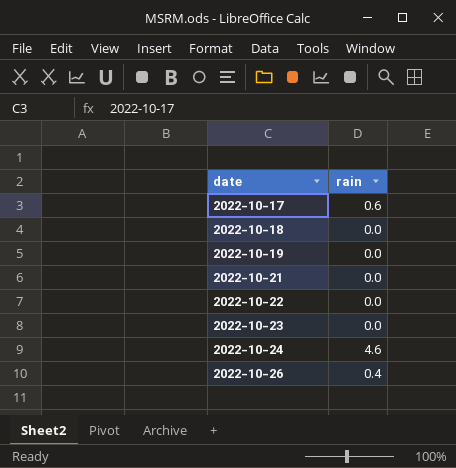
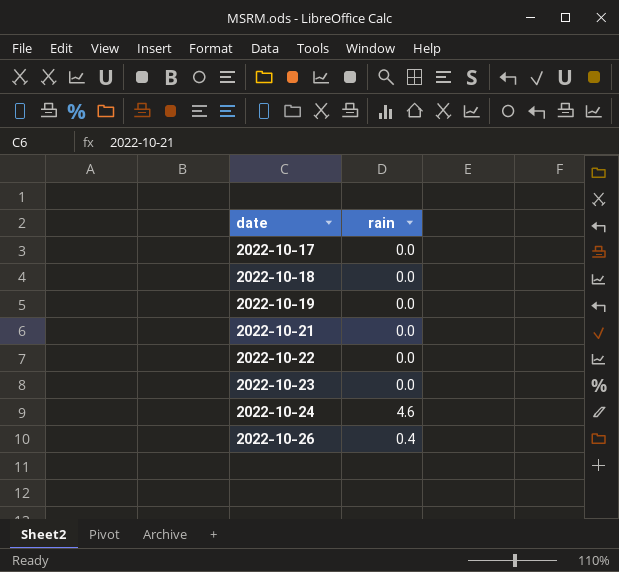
2022-10-17 | rain: 0.6 -> 0.0

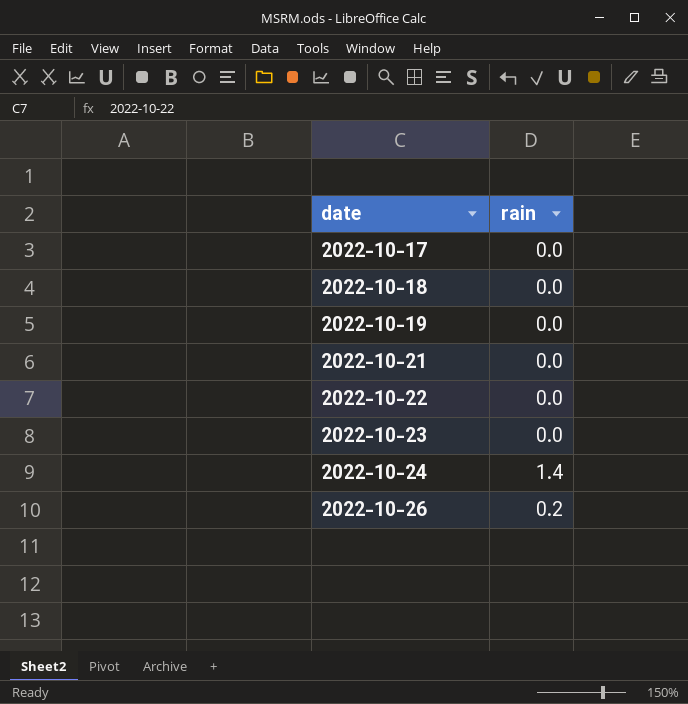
2022-10-24 | rain: 4.6 -> 1.4
2022-10-26 | rain: 0.4 -> 0.2

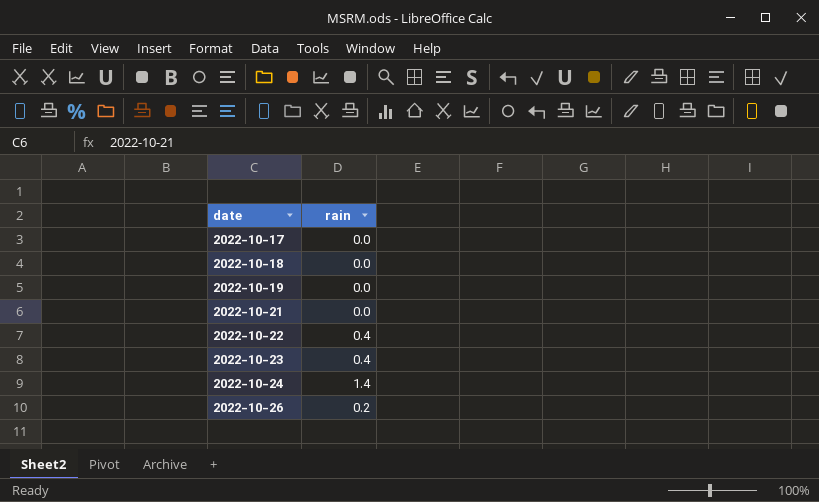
2022-10-22 | rain: 0.0 -> 0.4
2022-10-23 | rain: 0.0 -> 0.4

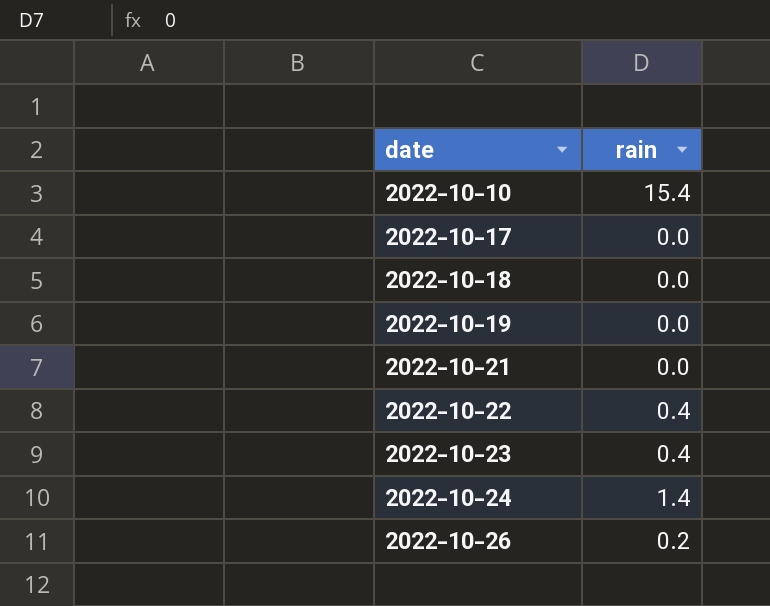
row 2022-10-10: none -> 15.4

